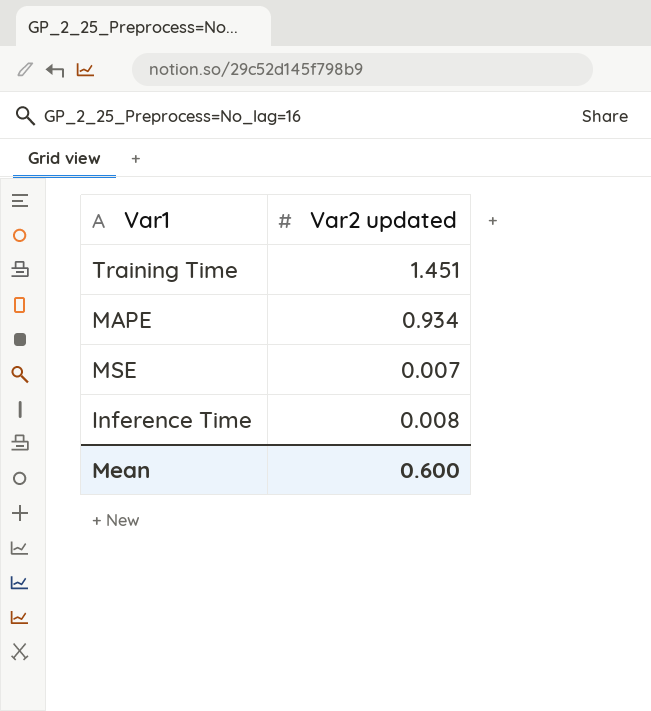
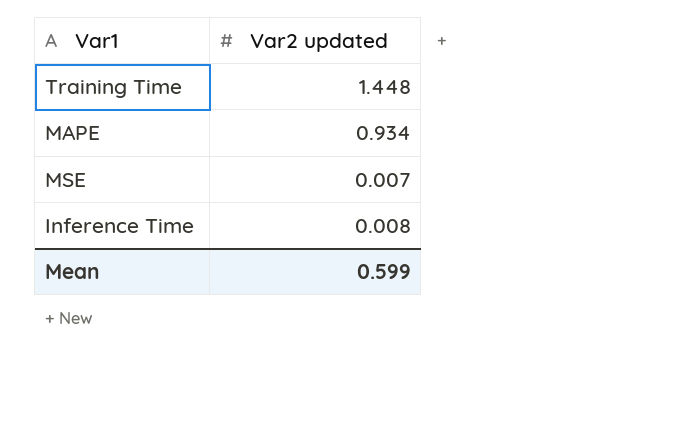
Training Time | Var2 updated: 1.451 -> 1.448
Mean | Var2 updated: 0.600 -> 0.599

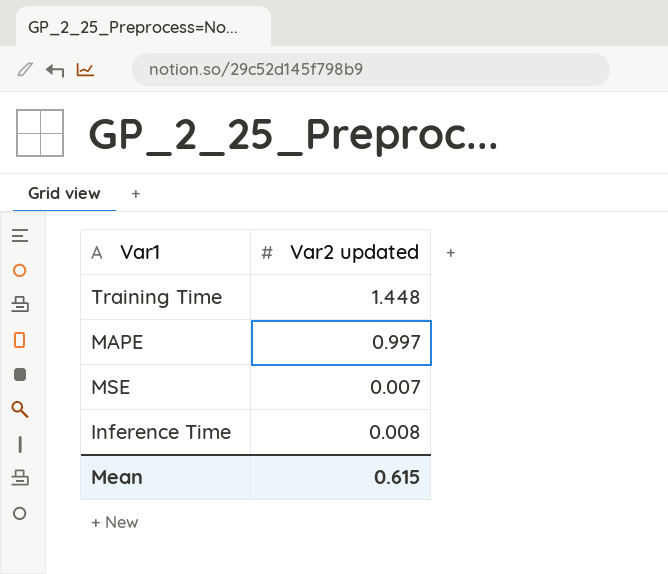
MAPE | Var2 updated: 0.934 -> 0.997
Mean | Var2 updated: 0.599 -> 0.615

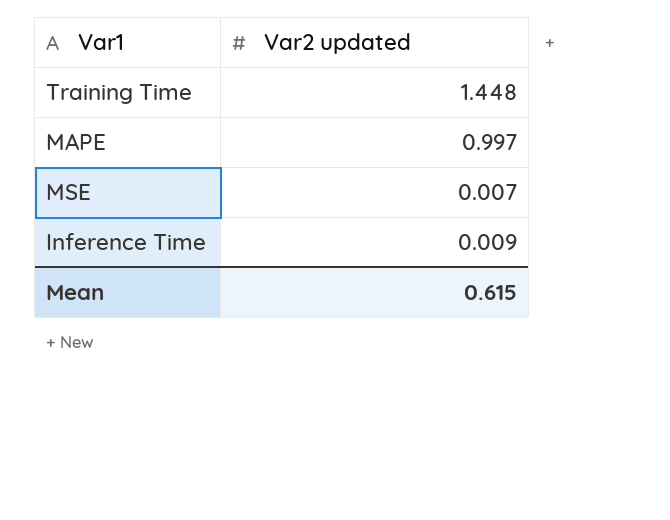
Inference Time | Var2 updated: 0.008 -> 0.009

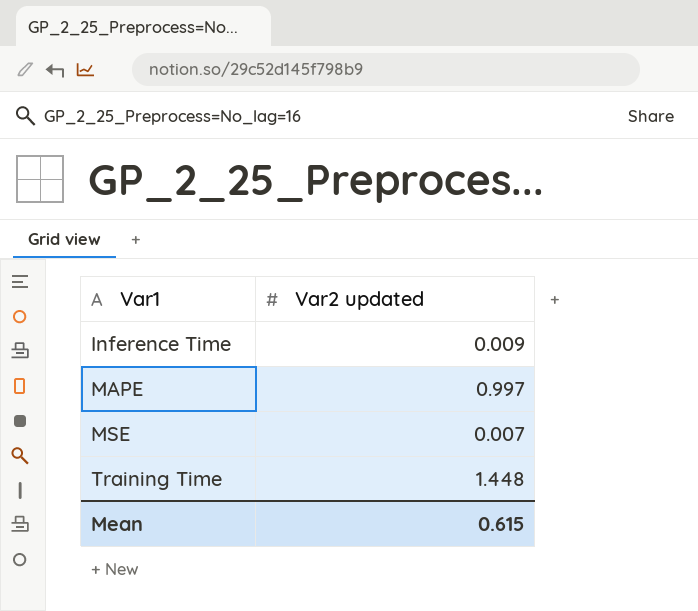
row order: none -> Var1 ascending

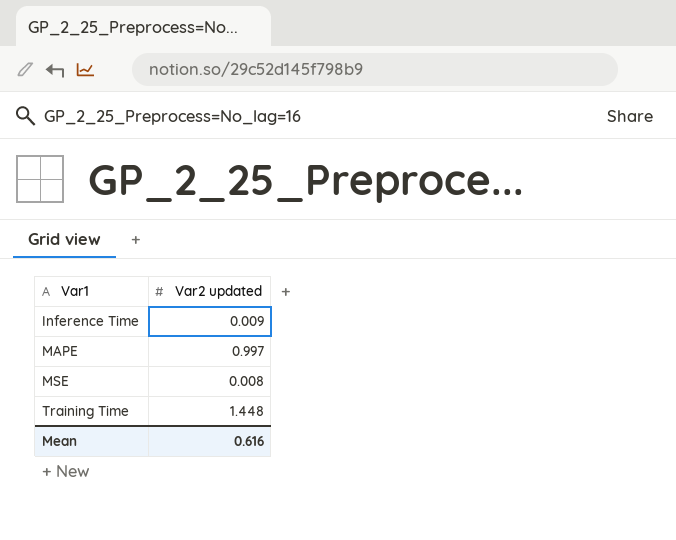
MSE | Var2 updated: 0.007 -> 0.008
Mean | Var2 updated: 0.615 -> 0.616

